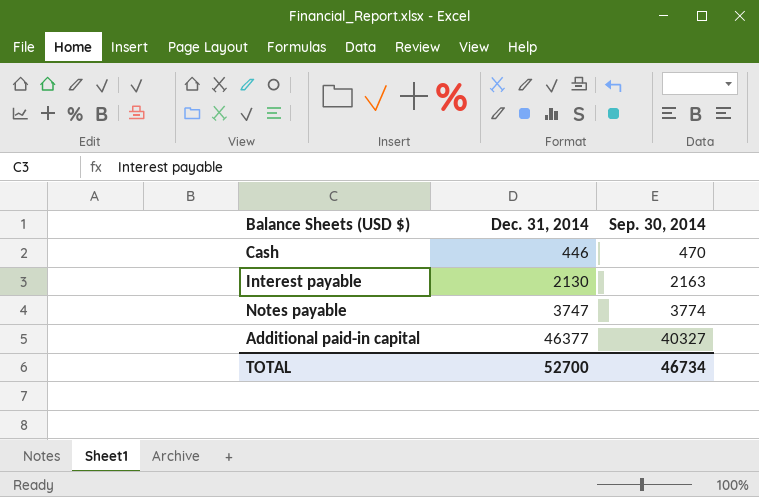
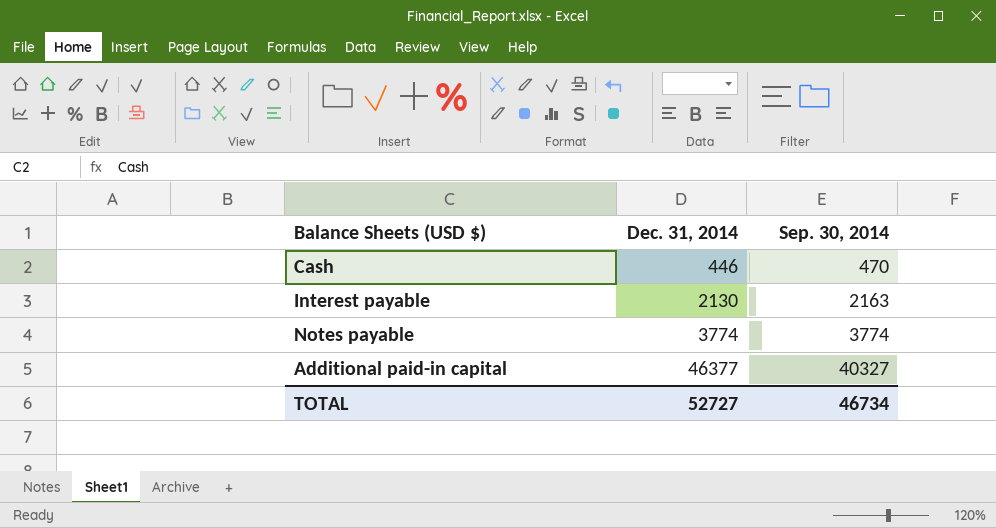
Notes payable | Dec. 31, 2014: 3747 -> 3774
TOTAL | Dec. 31, 2014: 52700 -> 52727

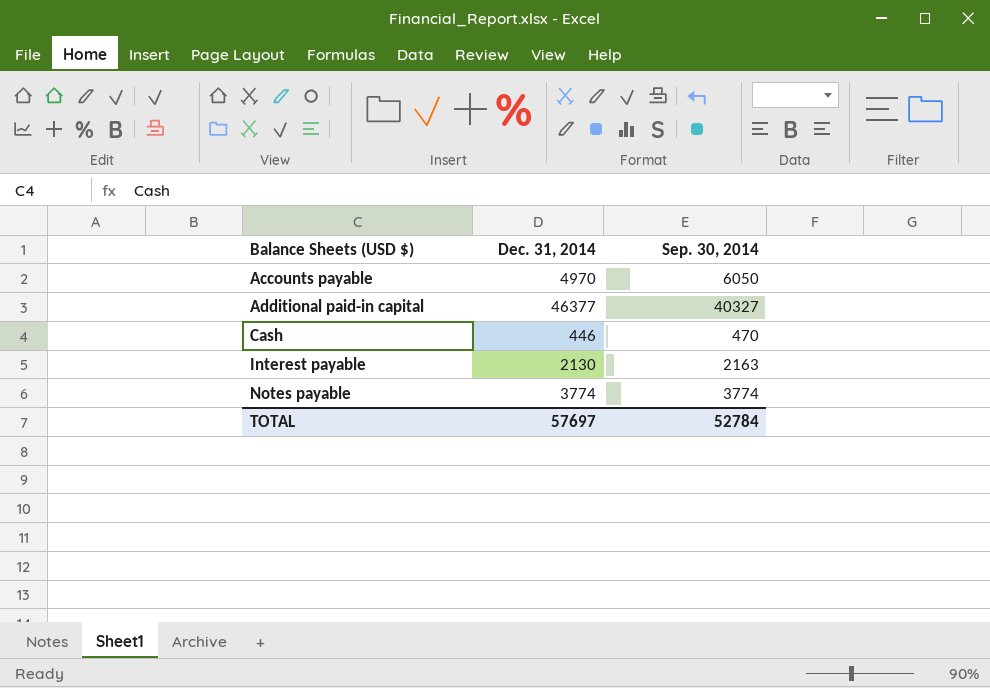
row order: Dec. 31, 2014 ascending -> Balance Sheets (USD $) ascending
row Accounts payable: none -> 4970 | 6050
TOTAL | Dec. 31, 2014: 52727 -> 57697
TOTAL | Sep. 30, 2014: 46734 -> 52784

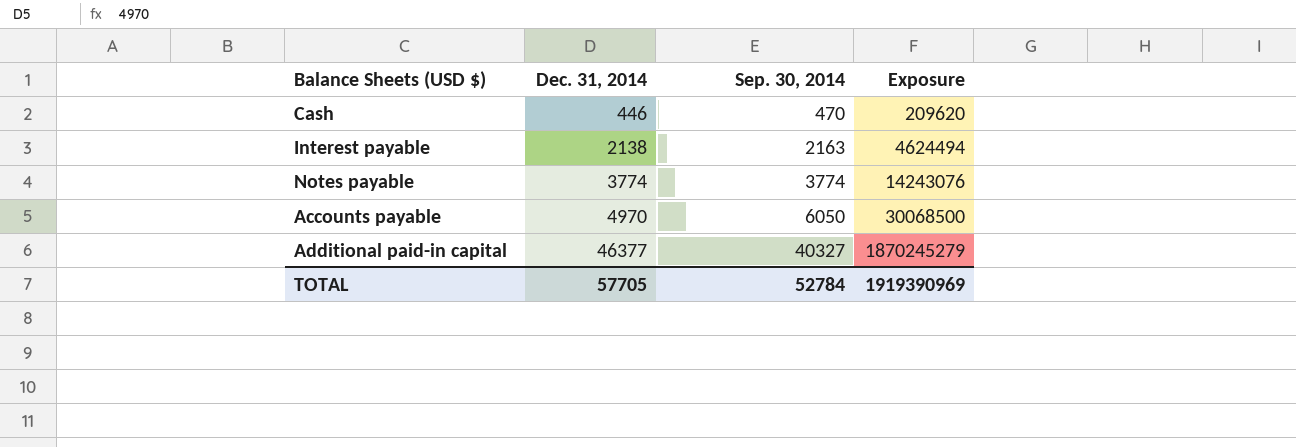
row order: Balance Sheets (USD $) ascending -> Dec. 31, 2014 ascending
column Exposure | formula: none -> [Dec. 31, 2014] * [Sep. 30, 2014]
Interest payable | Dec. 31, 2014: 2130 -> 2138
TOTAL | Dec. 31, 2014: 57697 -> 57705

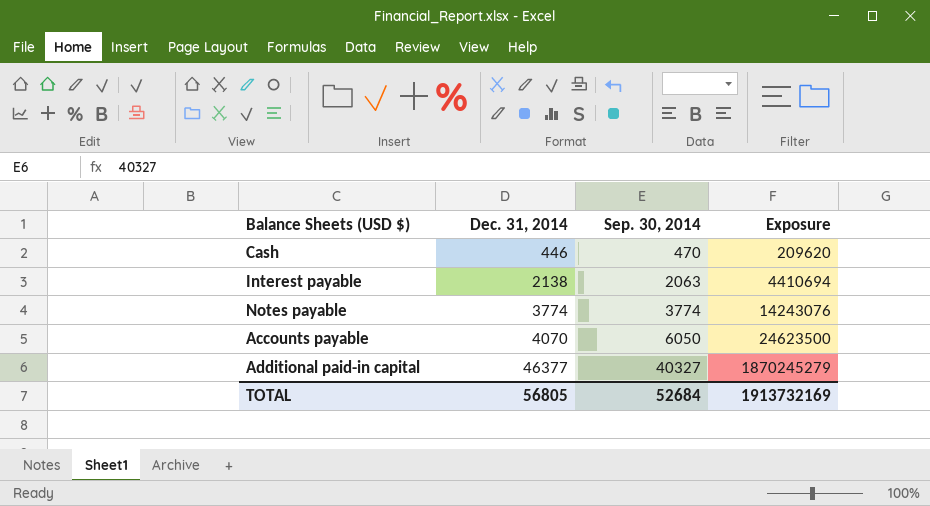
Interest payable | Sep. 30, 2014: 2163 -> 2063
Interest payable | Exposure: 4624494 -> 4410694
Accounts payable | Dec. 31, 2014: 4970 -> 4070
Accounts payable | Exposure: 30068500 -> 24623500
TOTAL | Dec. 31, 2014: 57705 -> 56805
TOTAL | Sep. 30, 2014: 52784 -> 52684
TOTAL | Exposure: 1919390969 -> 1913732169

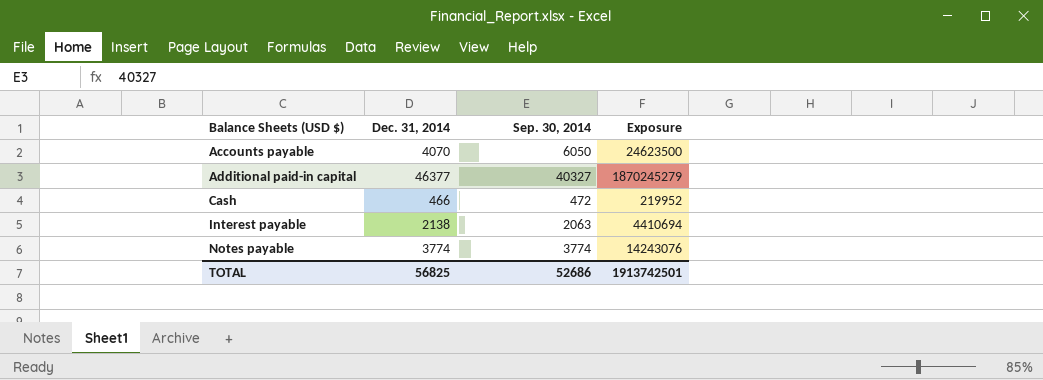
row order: Dec. 31, 2014 ascending -> Balance Sheets (USD $) ascending
Cash | Dec. 31, 2014: 446 -> 466
Cash | Sep. 30, 2014: 470 -> 472
Cash | Exposure: 209620 -> 219952
TOTAL | Dec. 31, 2014: 56805 -> 56825
TOTAL | Sep. 30, 2014: 52684 -> 52686
TOTAL | Exposure: 1913732169 -> 1913742501

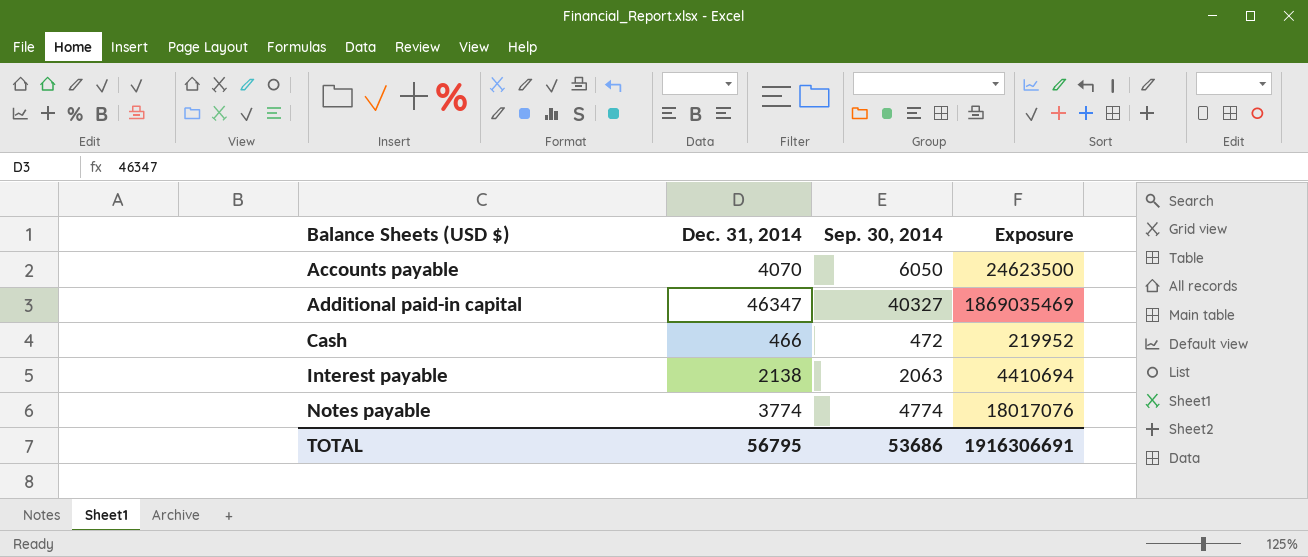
Additional paid-in capital | Dec. 31, 2014: 46377 -> 46347
Additional paid-in capital | Exposure: 1870245279 -> 1869035469
Notes payable | Sep. 30, 2014: 3774 -> 4774
Notes payable | Exposure: 14243076 -> 18017076
TOTAL | Dec. 31, 2014: 56825 -> 56795
TOTAL | Sep. 30, 2014: 52686 -> 53686
TOTAL | Exposure: 1913742501 -> 1916306691

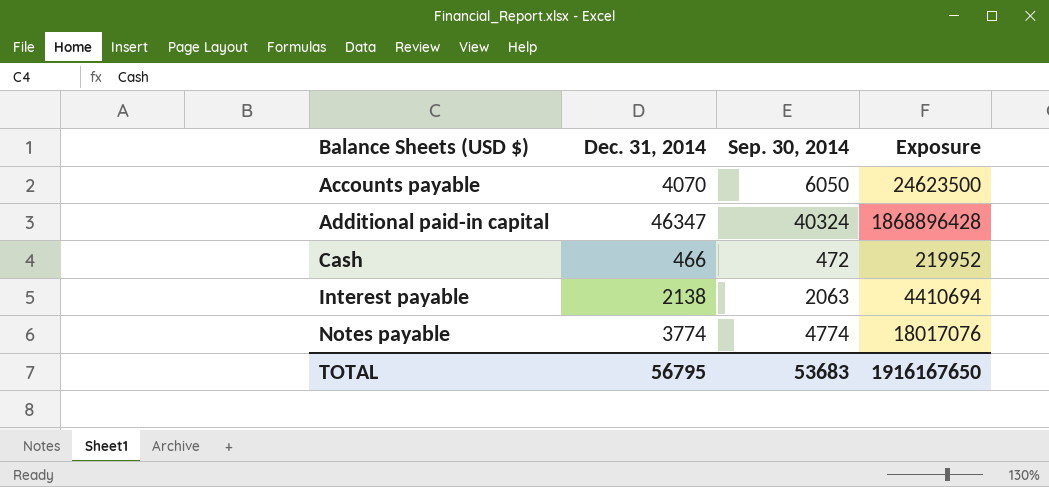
Additional paid-in capital | Sep. 30, 2014: 40327 -> 40324
Additional paid-in capital | Exposure: 1869035469 -> 1868896428
TOTAL | Sep. 30, 2014: 53686 -> 53683
TOTAL | Exposure: 1916306691 -> 1916167650

